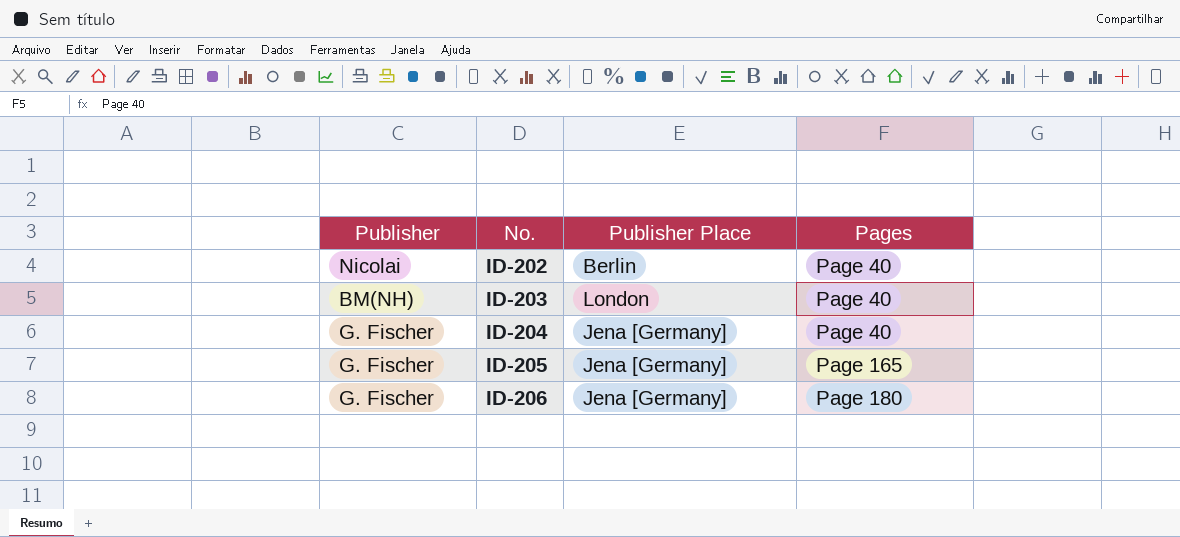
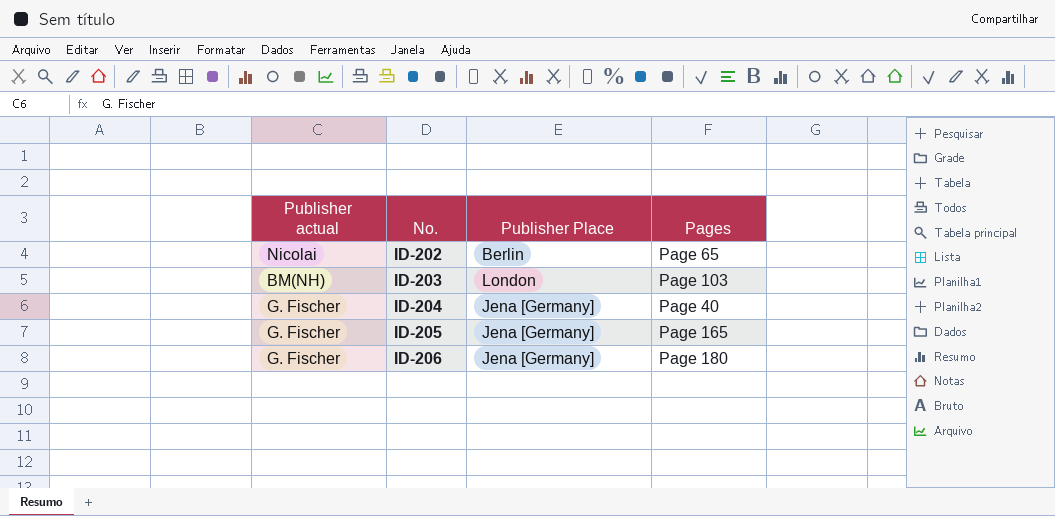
column name: Publisher -> Publisher actual
ID-202 | Pages: Page 40 -> Page 65
ID-203 | Pages: Page 40 -> Page 103

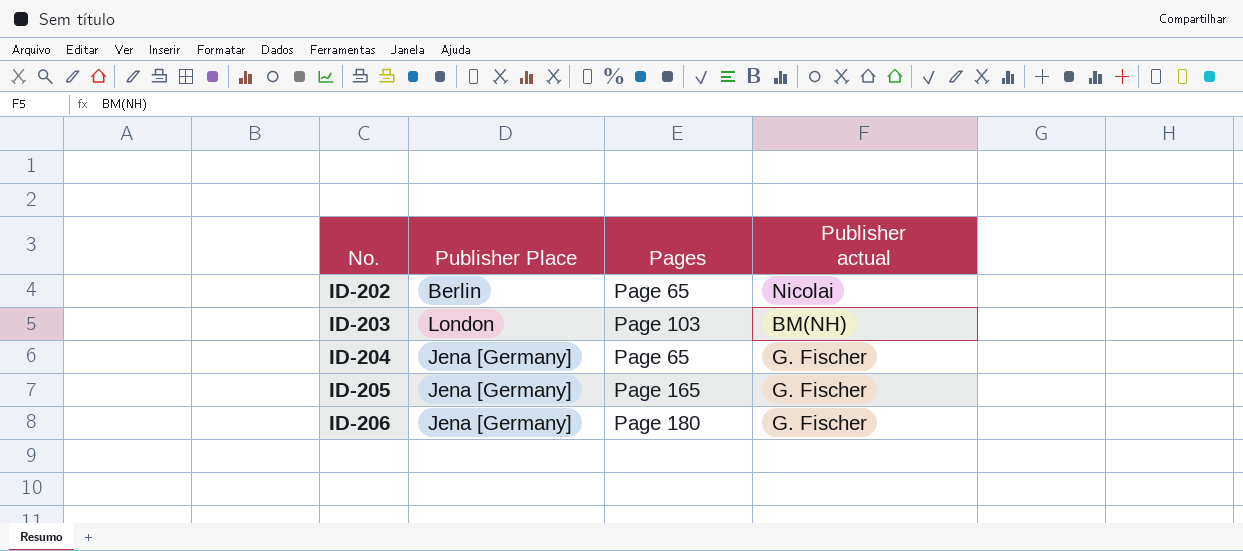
column Publisher actual | position: 1 -> 4
ID-204 | Pages: Page 40 -> Page 65

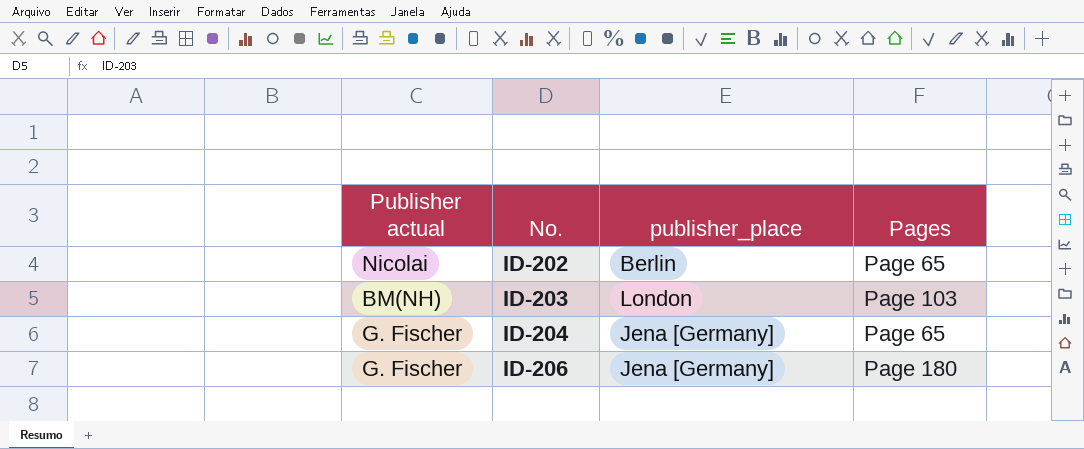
column Publisher actual | position: 4 -> 1
column name: Publisher Place -> publisher_place
row ID-205: Jena [Germany] | Page 165 | G. Fischer -> none

